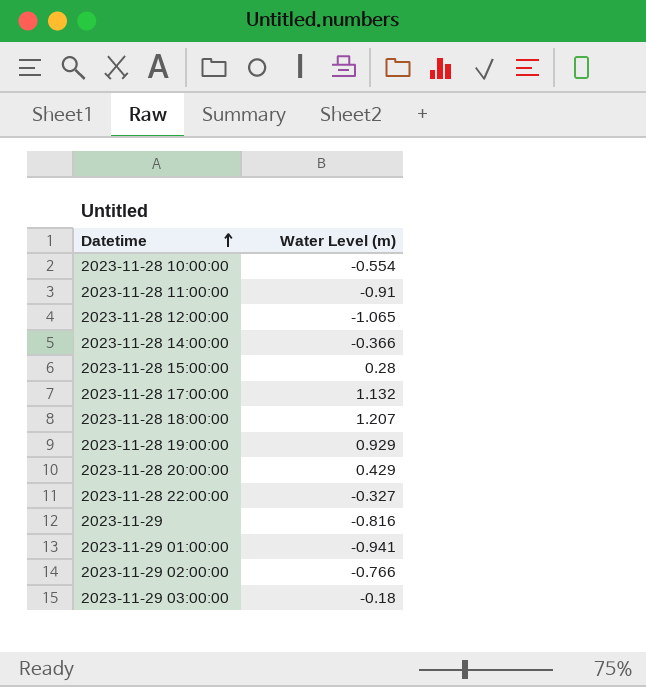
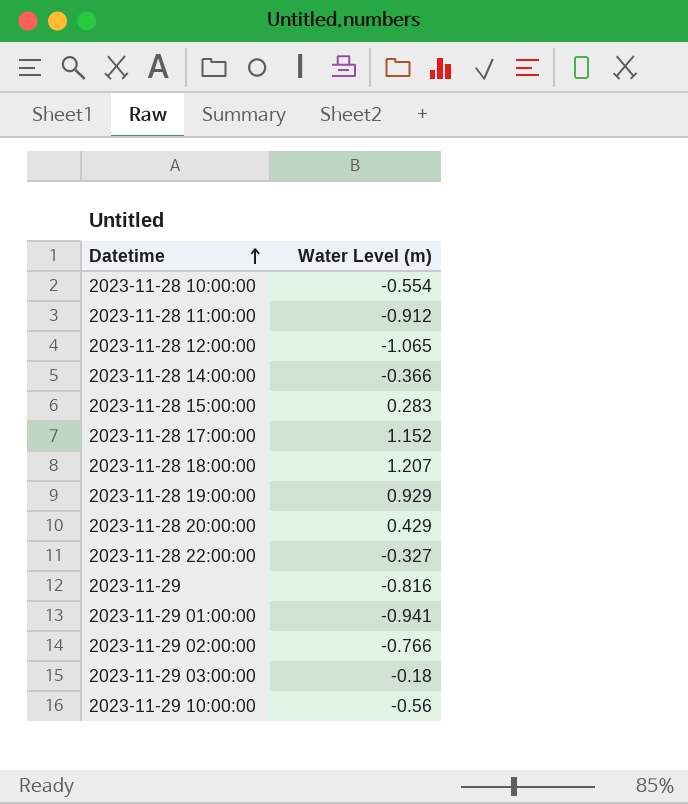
2023-11-28 11:00:00 | Water Level (m): -0.91 -> -0.912
2023-11-28 15:00:00 | Water Level (m): 0.28 -> 0.283
2023-11-28 17:00:00 | Water Level (m): 1.132 -> 1.152
row 2023-11-29 10:00:00: none -> -0.56

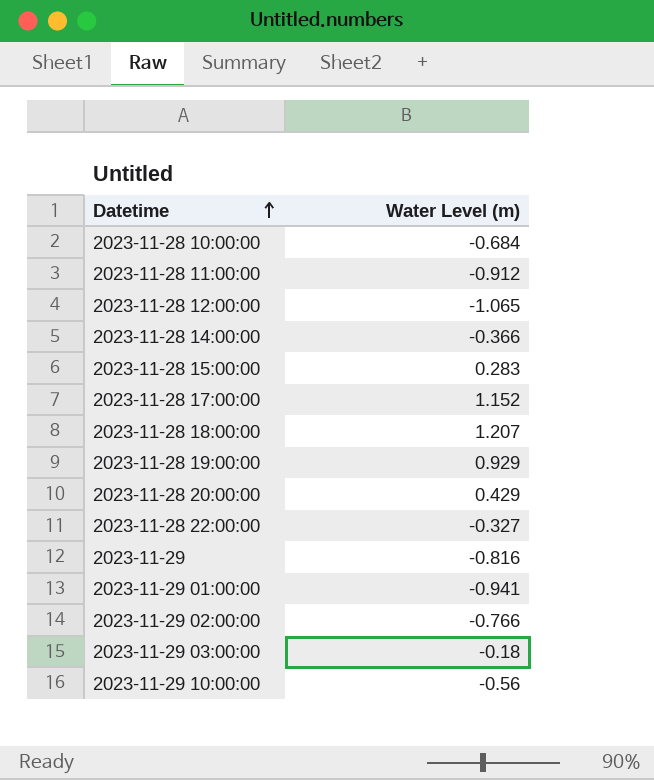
2023-11-28 10:00:00 | Water Level (m): -0.554 -> -0.684

